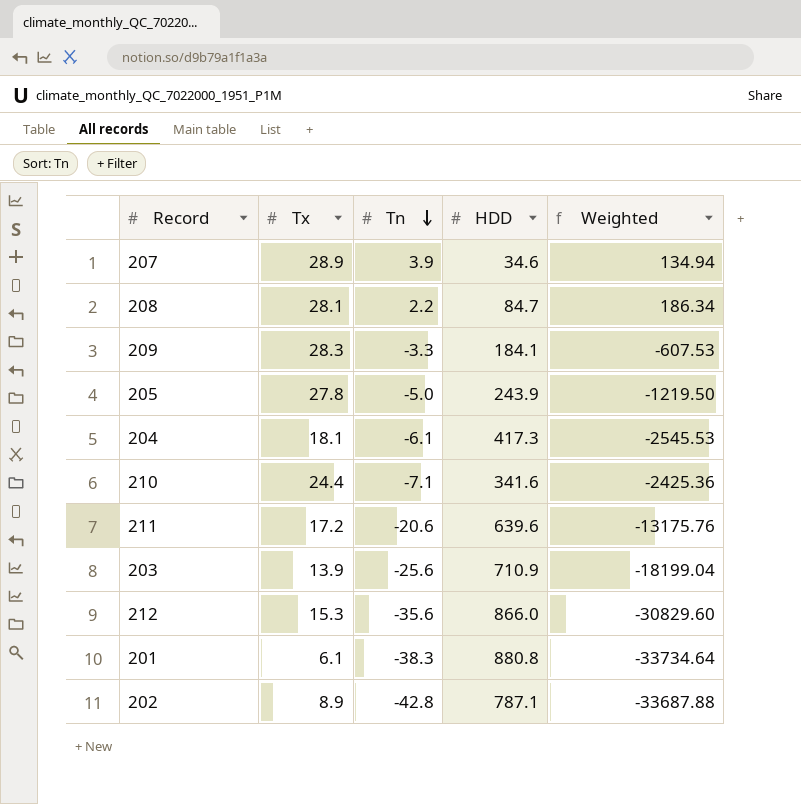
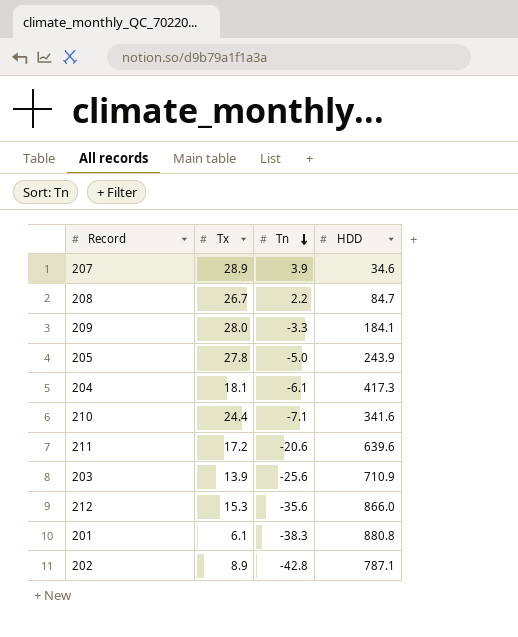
column Weighted | formula: [Tn] * [HDD] -> none
208 | Tx: 28.1 -> 26.7
209 | Tx: 28.3 -> 28.0

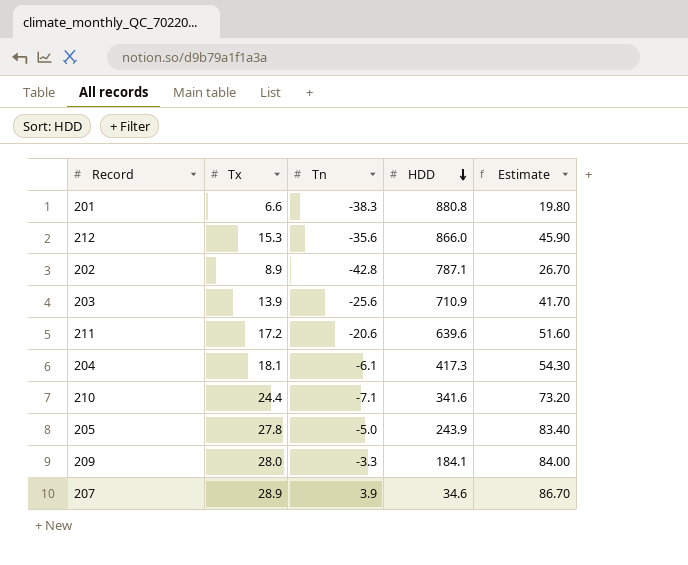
row order: Tn descending -> HDD descending
column Estimate | formula: none -> [Tx] * 3
row 208: 26.7 | 2.2 | 84.7 -> none
201 | Tx: 6.1 -> 6.6

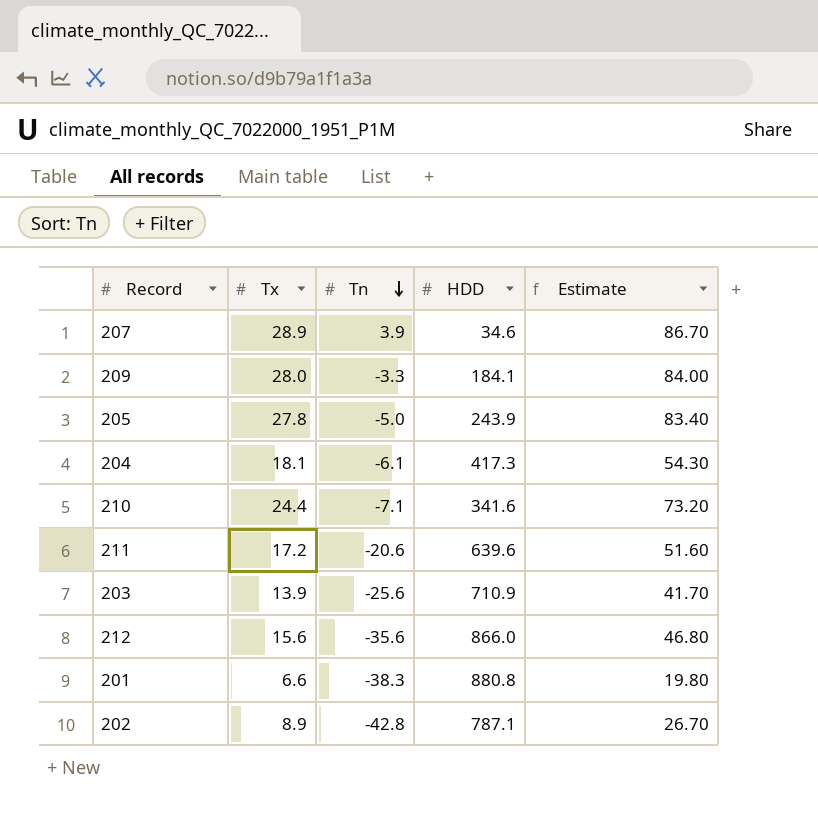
row order: HDD descending -> Tn descending
212 | Tx: 15.3 -> 15.6
212 | Estimate: 45.90 -> 46.80

